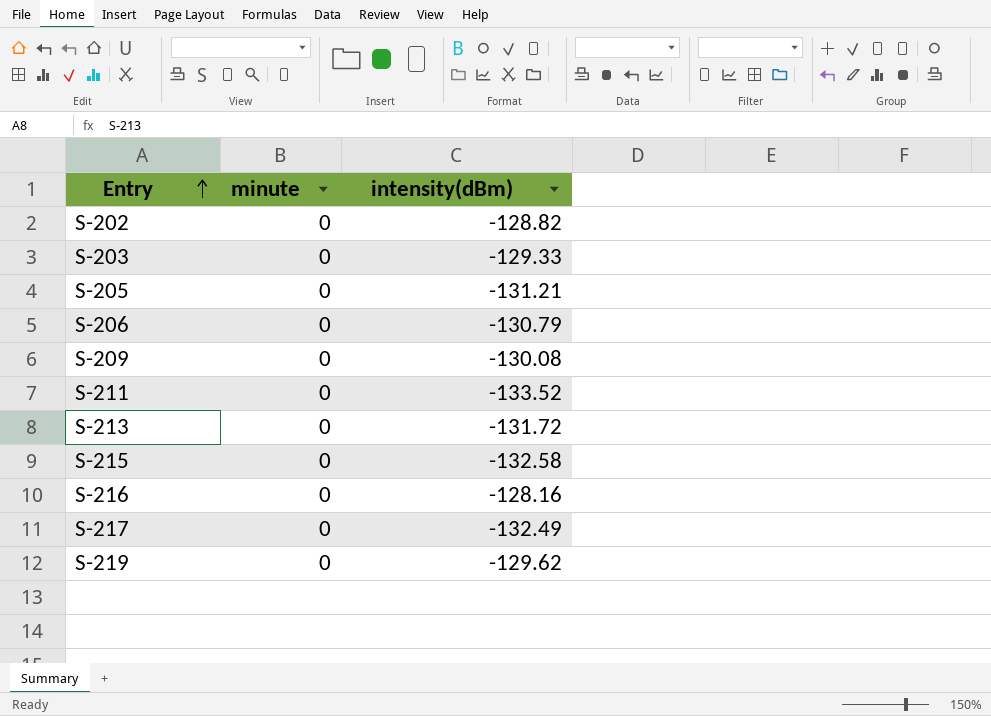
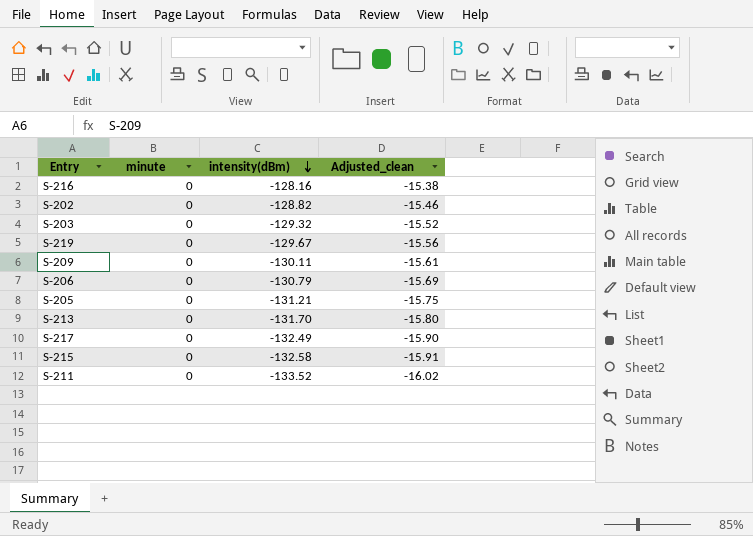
row order: Entry ascending -> intensity(dBm) descending
column Adjusted_clean | formula: none -> [intensity(dBm)] * 0.12
S-203 | intensity(dBm): -129.33 -> -129.32
S-219 | intensity(dBm): -129.62 -> -129.67
S-209 | intensity(dBm): -130.08 -> -130.11
S-213 | intensity(dBm): -131.72 -> -131.70

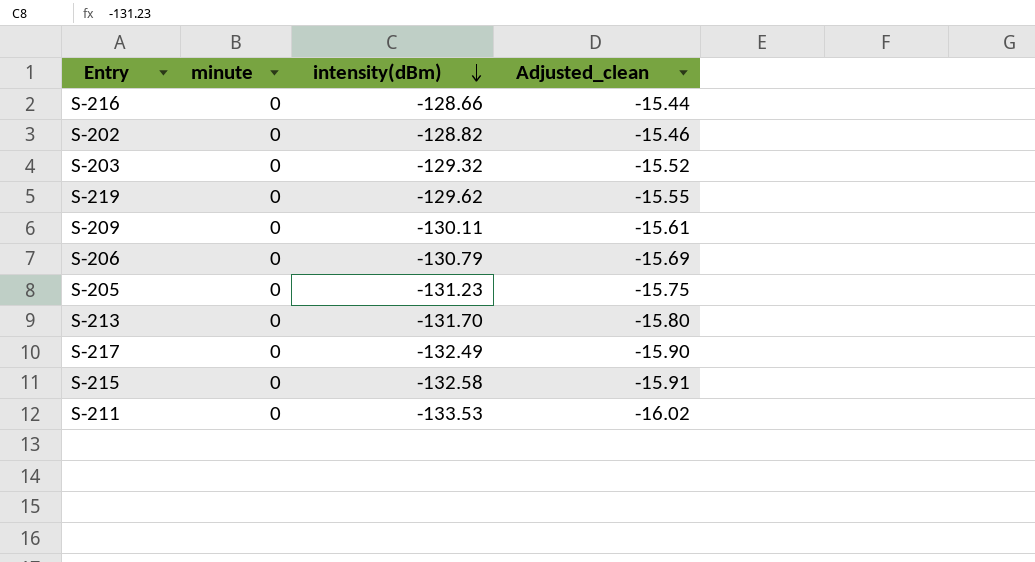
S-216 | intensity(dBm): -128.16 -> -128.66
S-216 | Adjusted_clean: -15.38 -> -15.44
S-219 | intensity(dBm): -129.67 -> -129.62
S-219 | Adjusted_clean: -15.56 -> -15.55
S-205 | intensity(dBm): -131.21 -> -131.23
S-211 | intensity(dBm): -133.52 -> -133.53

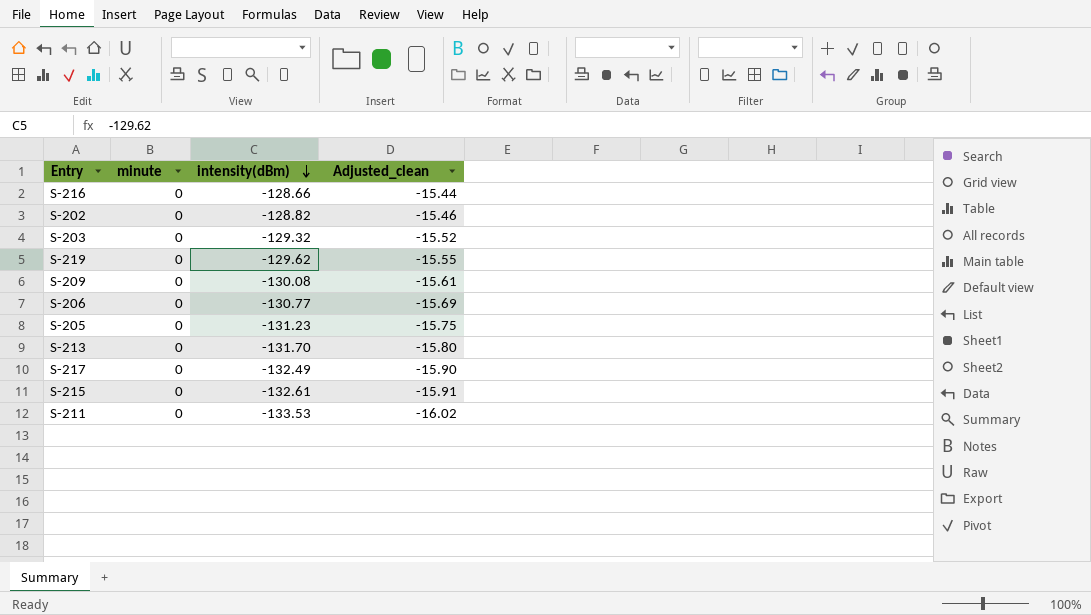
S-209 | intensity(dBm): -130.11 -> -130.08
S-206 | intensity(dBm): -130.79 -> -130.77
S-215 | intensity(dBm): -132.58 -> -132.61

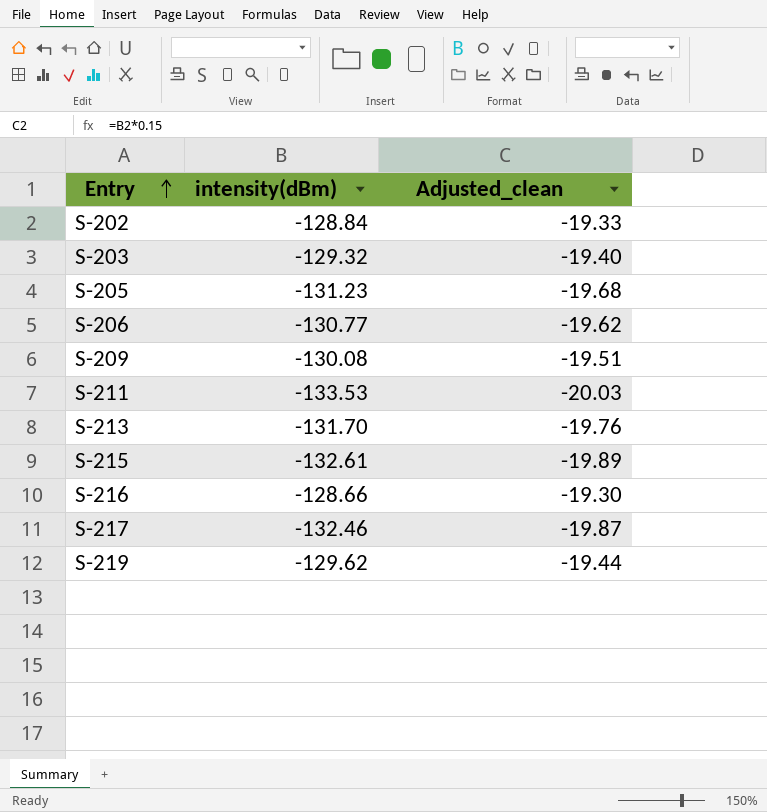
row order: intensity(dBm) descending -> Entry ascending
column minute | position: 2 -> none
column Adjusted_clean | formula: [intensity(dBm)] * 0.12 -> [intensity(dBm)] * 0.15
S-202 | intensity(dBm): -128.82 -> -128.84
S-217 | intensity(dBm): -132.49 -> -132.46

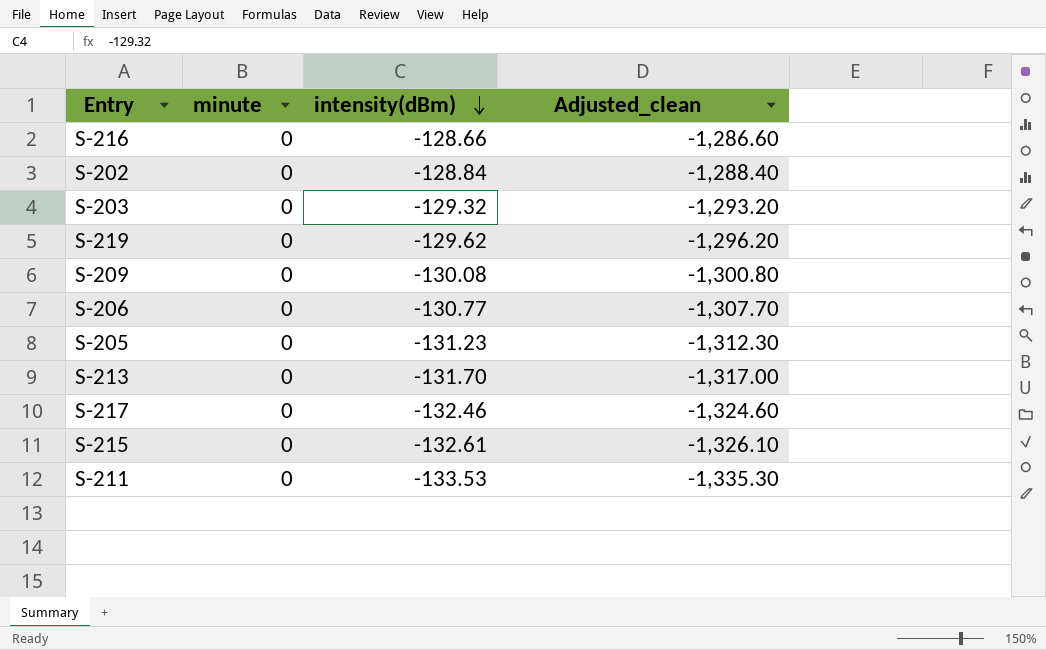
row order: Entry ascending -> intensity(dBm) descending
column minute | position: none -> 2
column Adjusted_clean | formula: [intensity(dBm)] * 0.15 -> [intensity(dBm)] * 10

